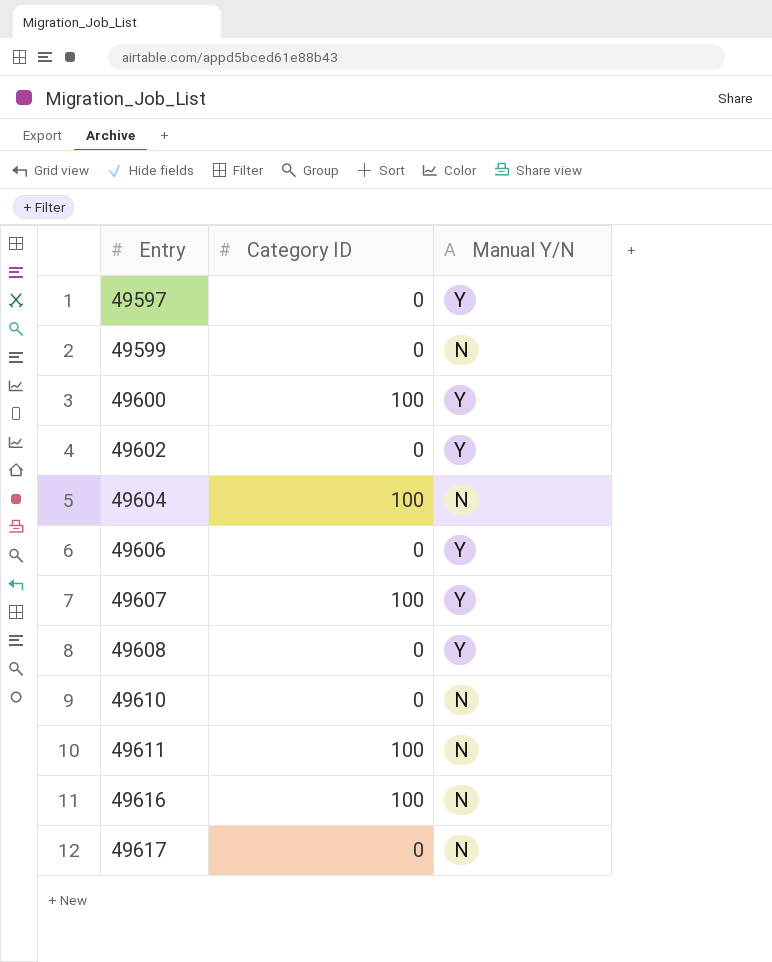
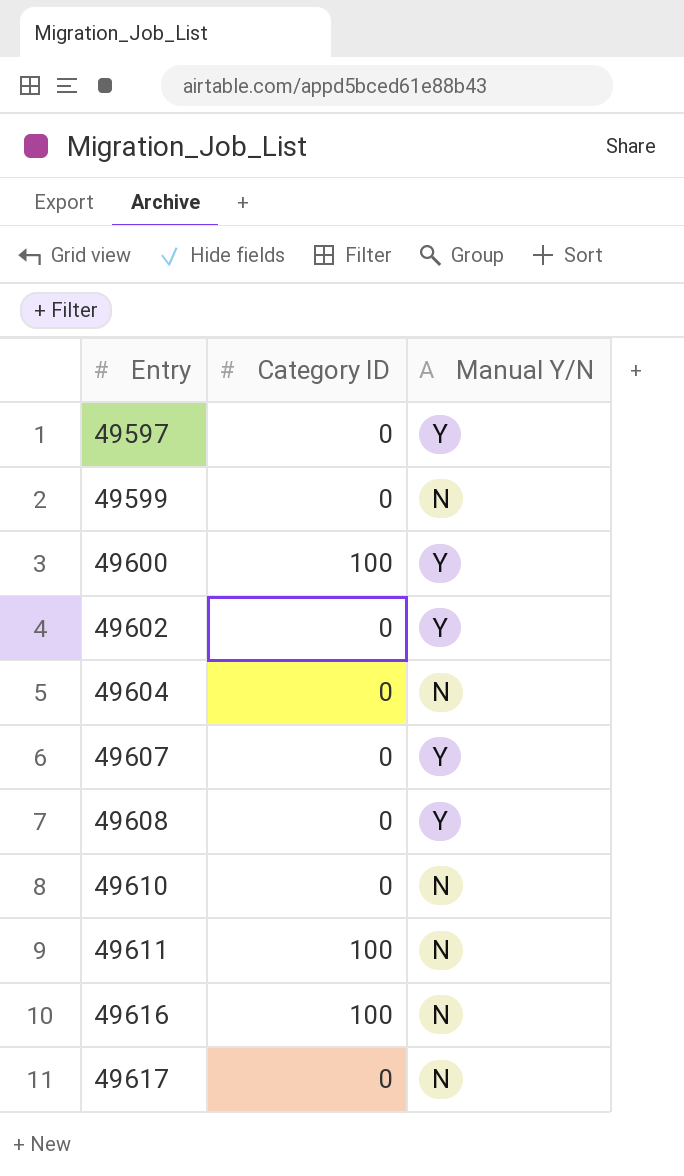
row 49606: 0 | Y -> none
49604 | Category ID: 100 -> 0
49607 | Category ID: 100 -> 0

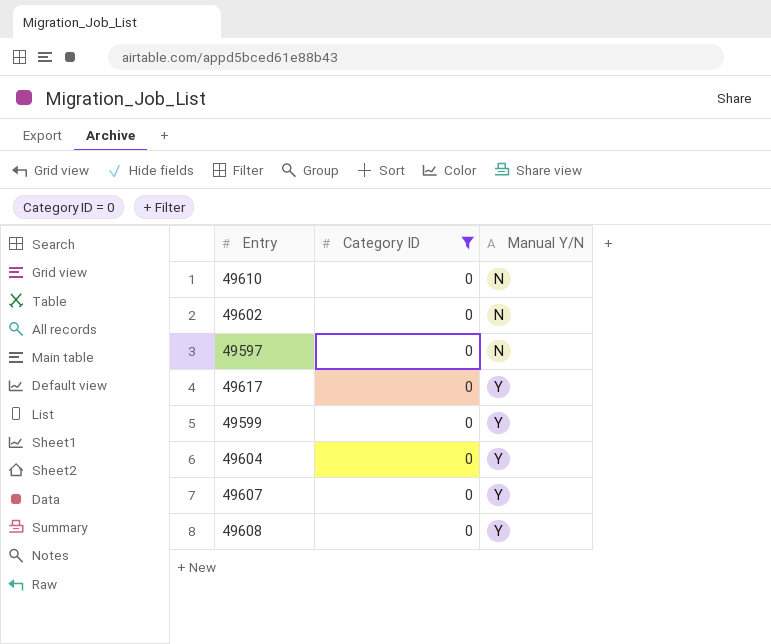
filter: none -> Category ID = 0
row order: Entry ascending -> Manual Y/N ascending
49602 | Manual Y/N: Y -> N
49597 | Manual Y/N: Y -> N
49617 | Manual Y/N: N -> Y
49599 | Manual Y/N: N -> Y
49604 | Manual Y/N: N -> Y

